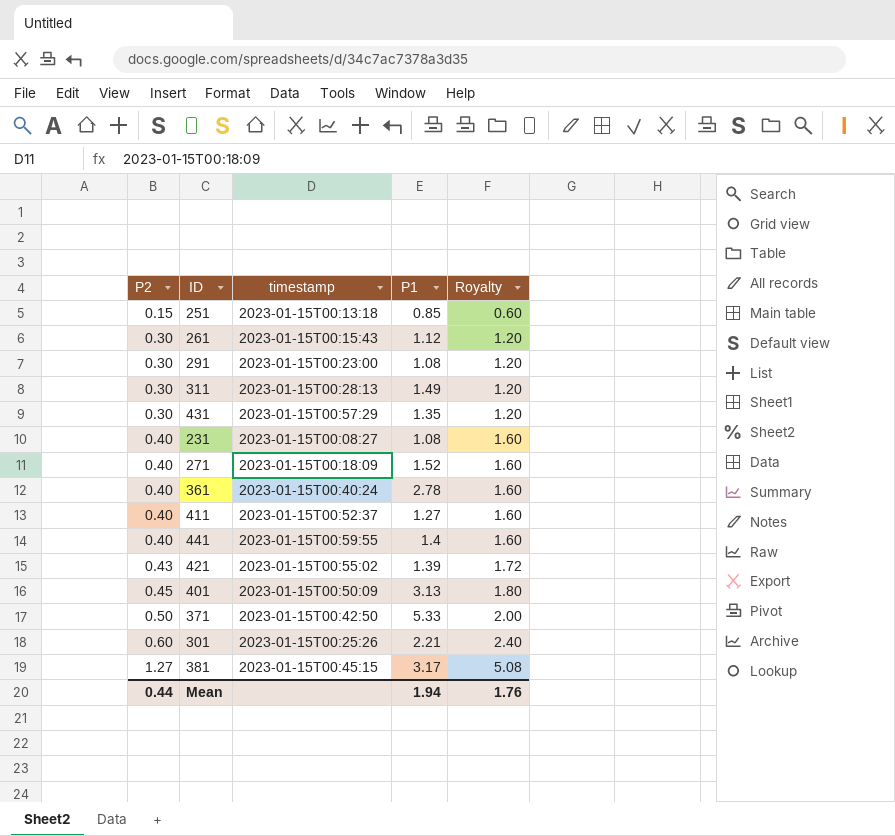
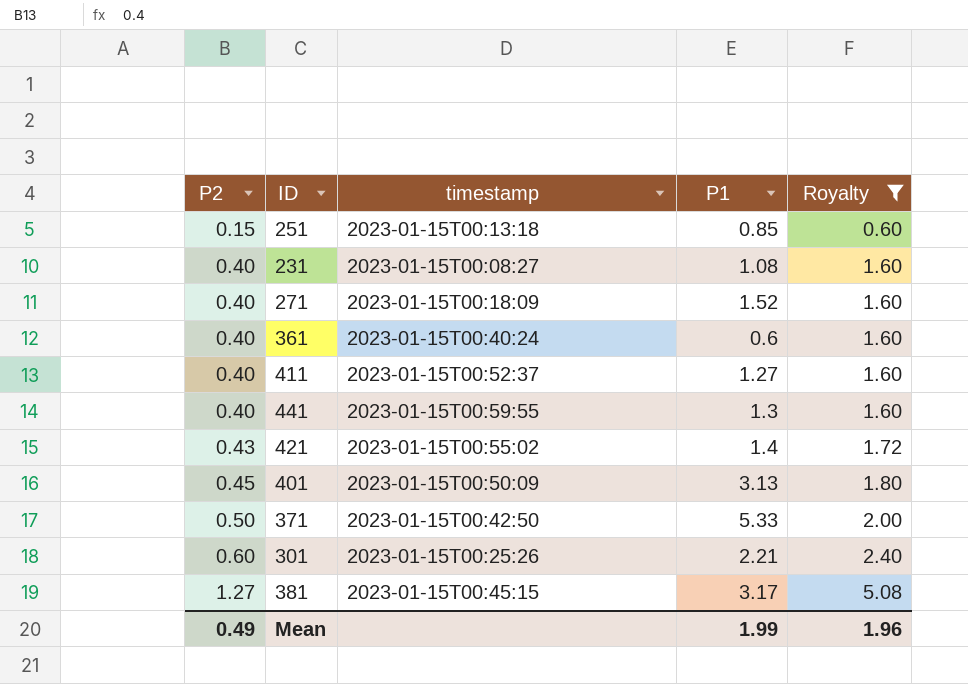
filter: none -> Royalty != 1.20
361 | P1: 2.78 -> 0.6
441 | P1: 1.4 -> 1.3
421 | P1: 1.39 -> 1.4
Mean | P2: 0.44 -> 0.49
Mean | P1: 1.94 -> 1.99
Mean | Royalty: 1.76 -> 1.96

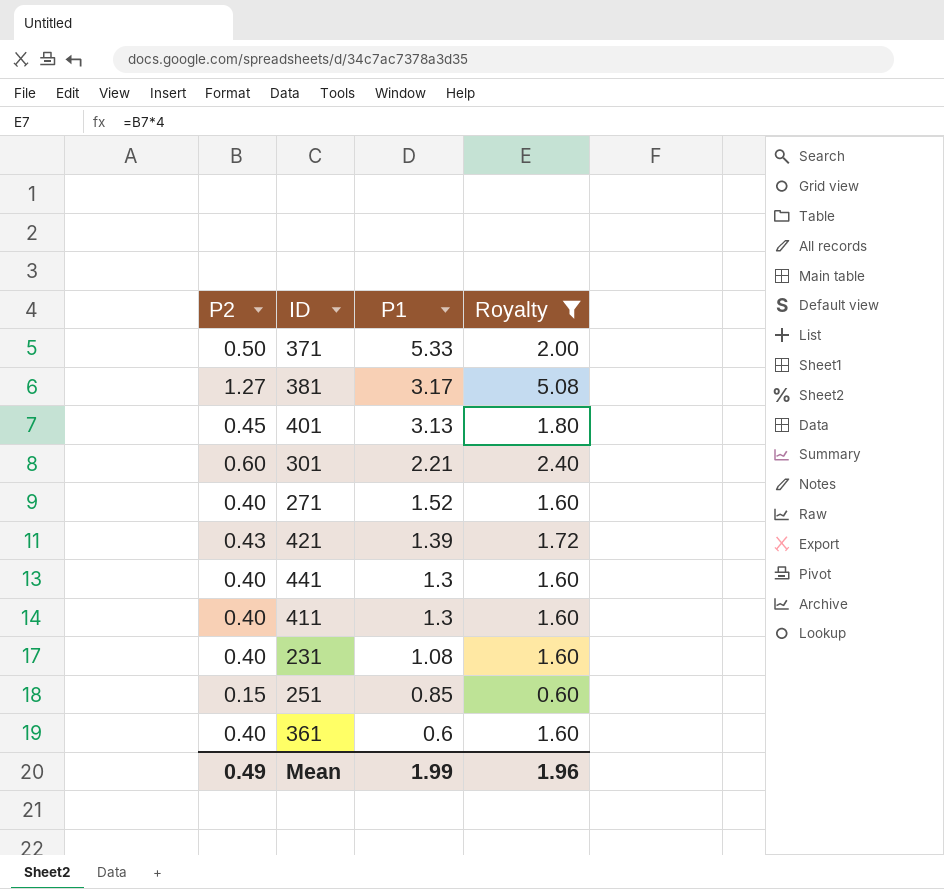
row order: P2 ascending -> P1 descending
column timestamp | position: 3 -> none
421 | P1: 1.4 -> 1.39
411 | P1: 1.27 -> 1.3

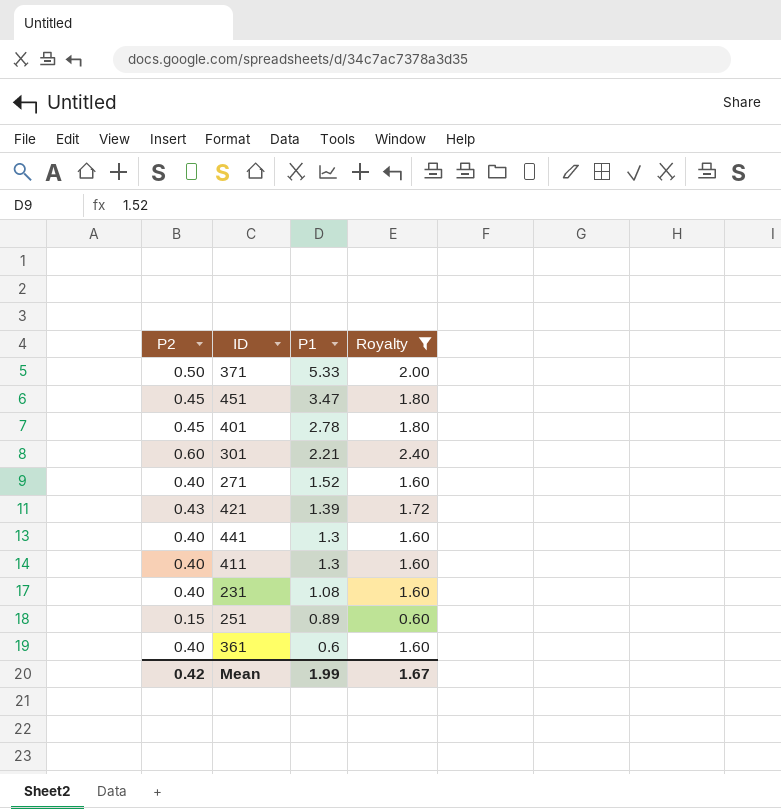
row 381: 1.27 | 3.17 | 5.08 -> none
row 451: none -> 0.45 | 3.47 | 1.80
401 | P1: 3.13 -> 2.78
251 | P1: 0.85 -> 0.89
Mean | P2: 0.49 -> 0.42
Mean | Royalty: 1.96 -> 1.67

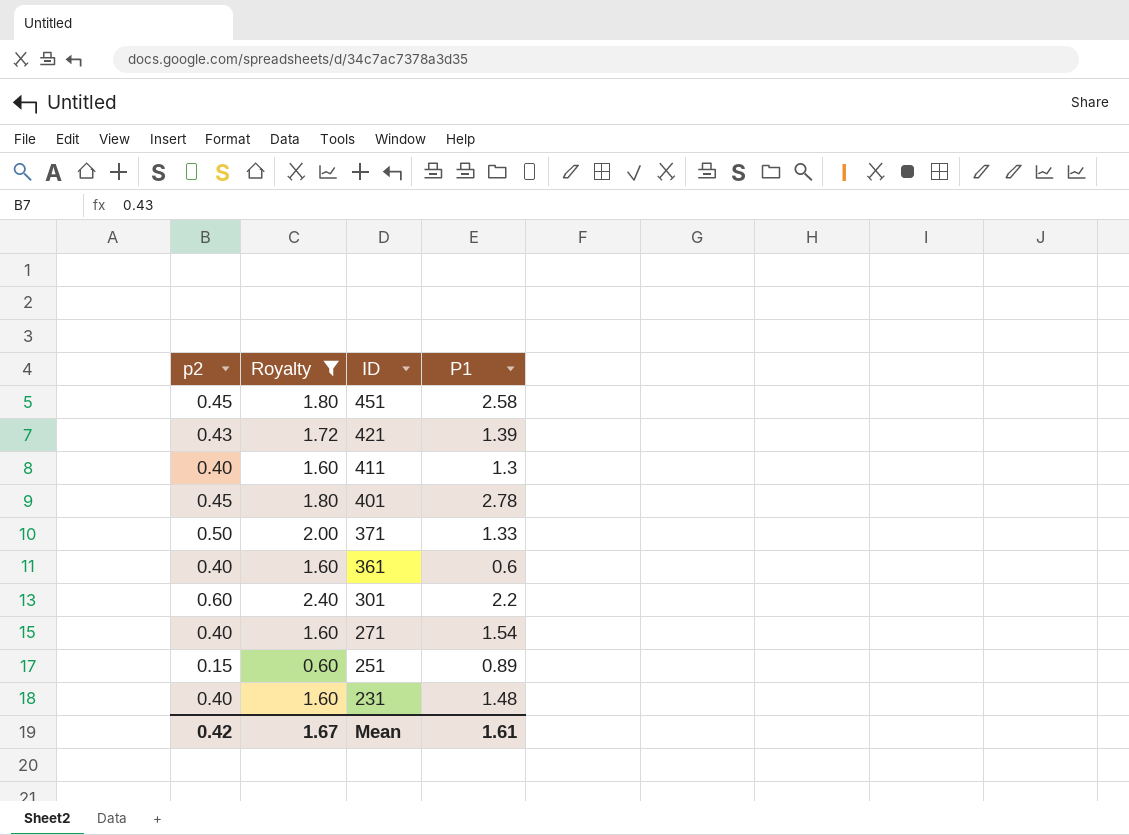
row order: P1 descending -> ID descending
column name: P2 -> p2
column Royalty | position: 4 -> 2
row 441: 0.40 | 1.3 | 1.60 -> none
451 | P1: 3.47 -> 2.58
371 | P1: 5.33 -> 1.33
301 | P1: 2.21 -> 2.2
271 | P1: 1.52 -> 1.54
231 | P1: 1.08 -> 1.48
Mean | P1: 1.99 -> 1.61

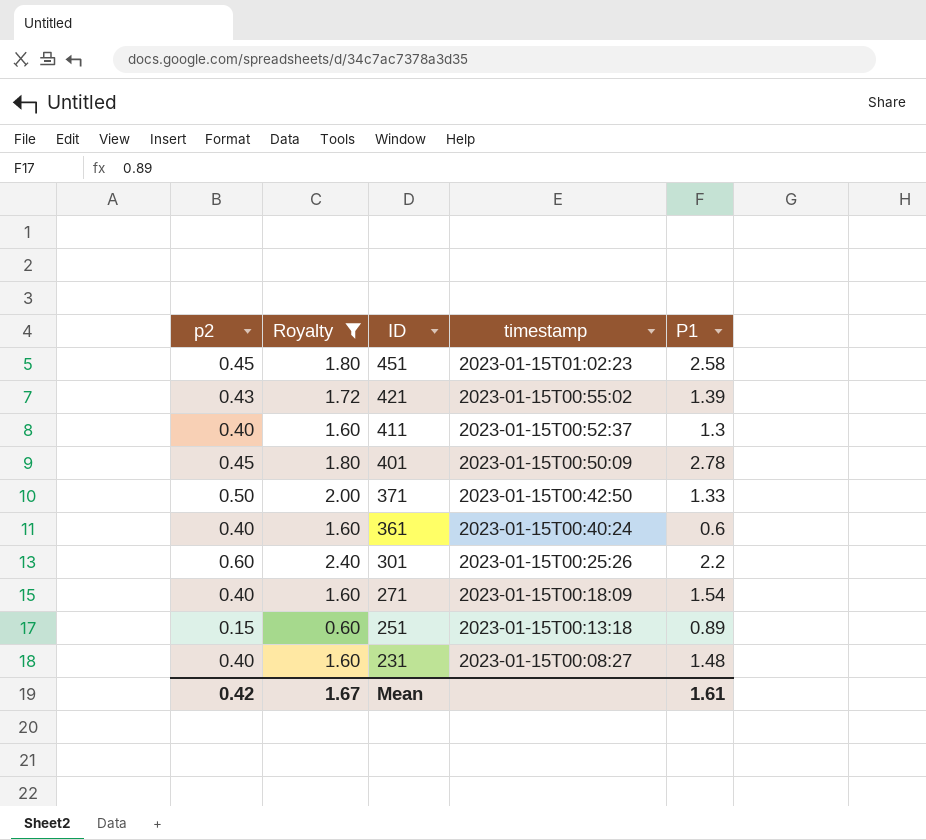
column timestamp | position: none -> 4

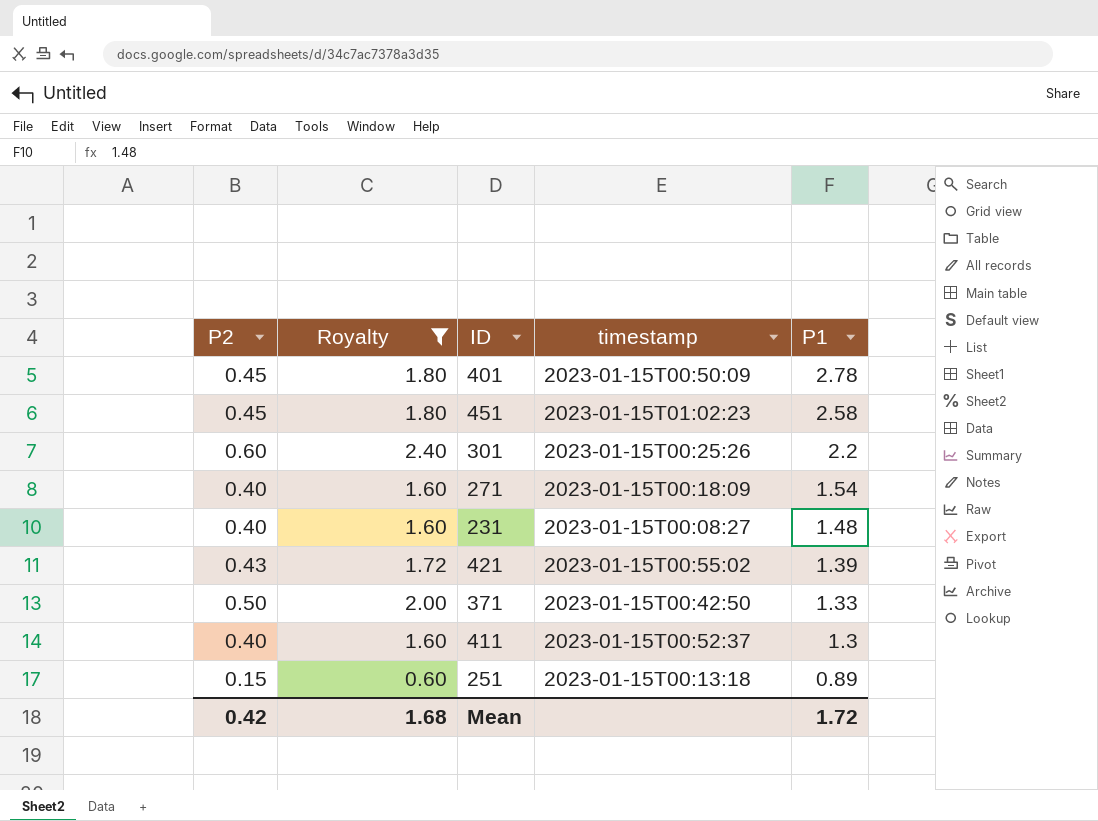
row order: ID descending -> P1 descending
column name: p2 -> P2
row 361: 0.40 | 1.60 | 2023-01-15T00:40:24 | 0.6 -> none
Mean | Royalty: 1.67 -> 1.68
Mean | P1: 1.61 -> 1.72

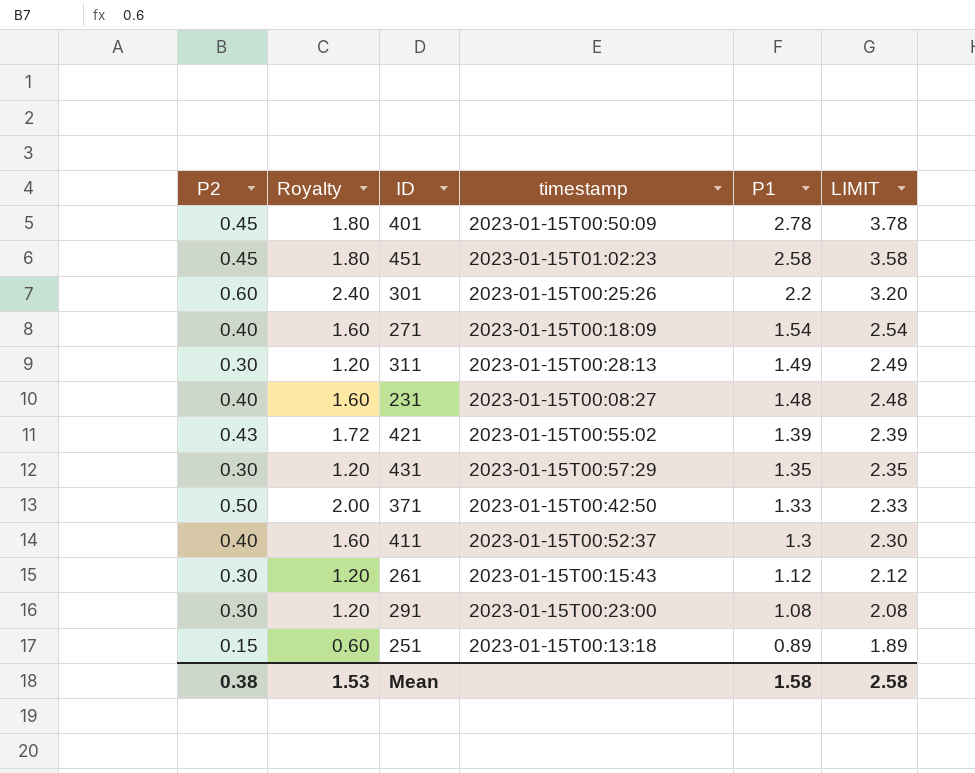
filter: Royalty != 1.20 -> none
column LIMIT | formula: none -> [P1] + 1
Mean | P2: 0.42 -> 0.38
Mean | Royalty: 1.68 -> 1.53
Mean | P1: 1.72 -> 1.58

